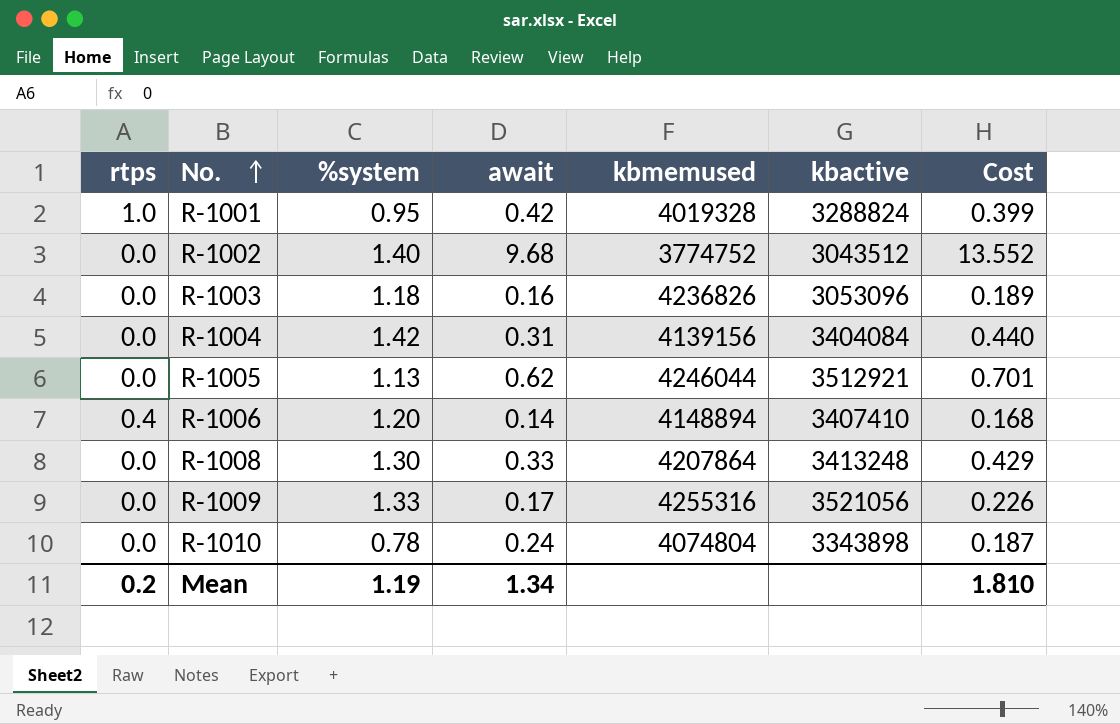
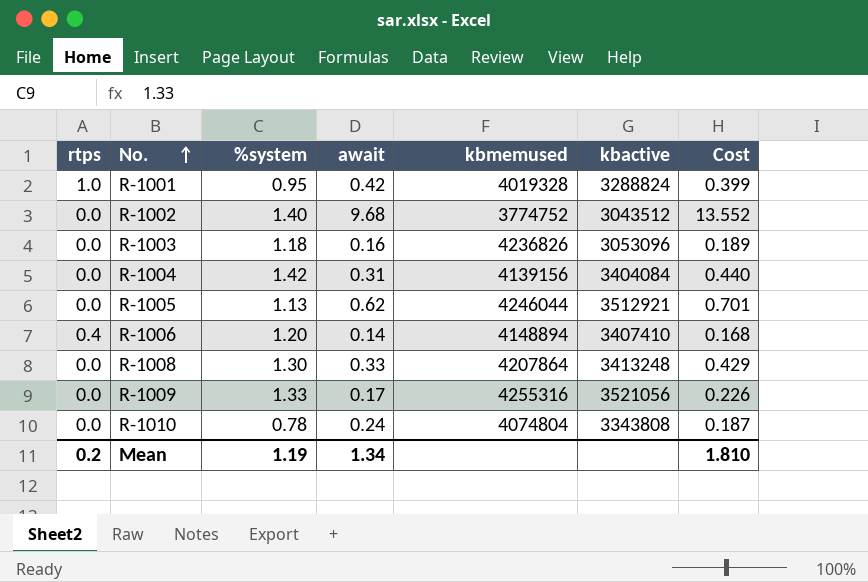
R-1010 | kbactive: 3343898 -> 3343808

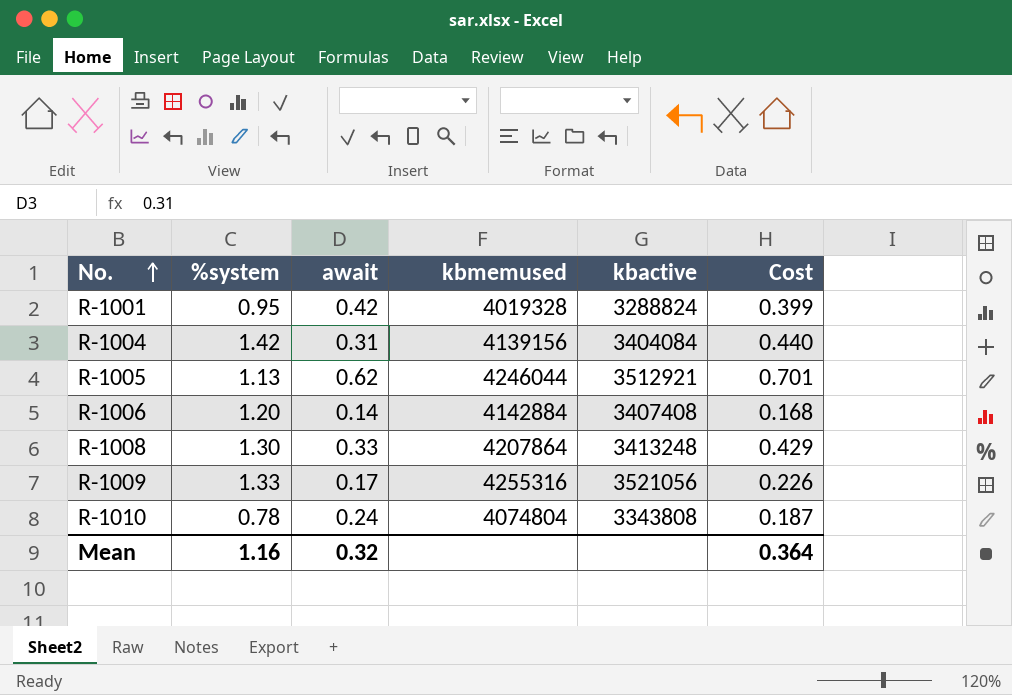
column rtps | position: 1 -> none
row R-1002: 0.0 | 1.40 | 9.68 | 3774752 | 3043512 | 13.552 -> none
row R-1003: 0.0 | 1.18 | 0.16 | 4236826 | 3053096 | 0.189 -> none
R-1006 | kbmemused: 4148894 -> 4142884
R-1006 | kbactive: 3407410 -> 3407408
Mean | %system: 1.19 -> 1.16
Mean | await: 1.34 -> 0.32
Mean | Cost: 1.810 -> 0.364

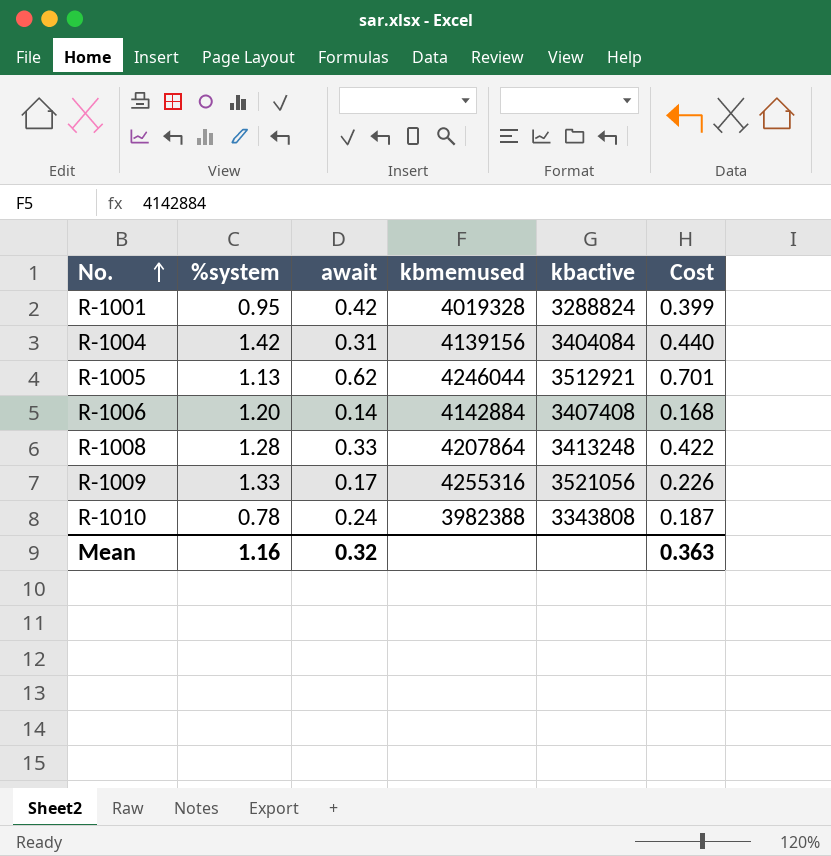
R-1008 | %system: 1.30 -> 1.28
R-1008 | Cost: 0.429 -> 0.422
R-1010 | kbmemused: 4074804 -> 3982388
Mean | Cost: 0.364 -> 0.363

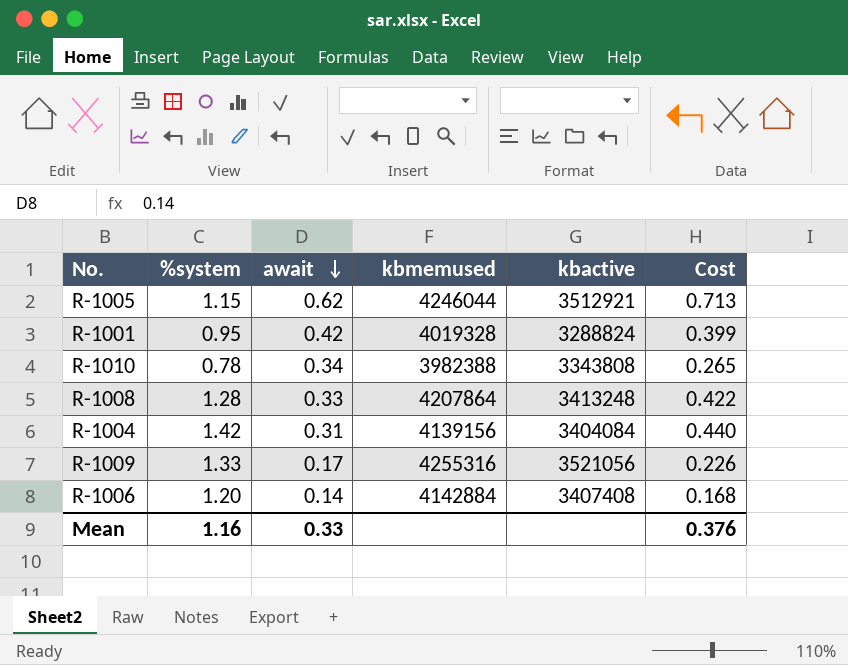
row order: No. ascending -> await descending
R-1005 | %system: 1.13 -> 1.15
R-1005 | Cost: 0.701 -> 0.713
R-1010 | await: 0.24 -> 0.34
R-1010 | Cost: 0.187 -> 0.265
Mean | await: 0.32 -> 0.33
Mean | Cost: 0.363 -> 0.376

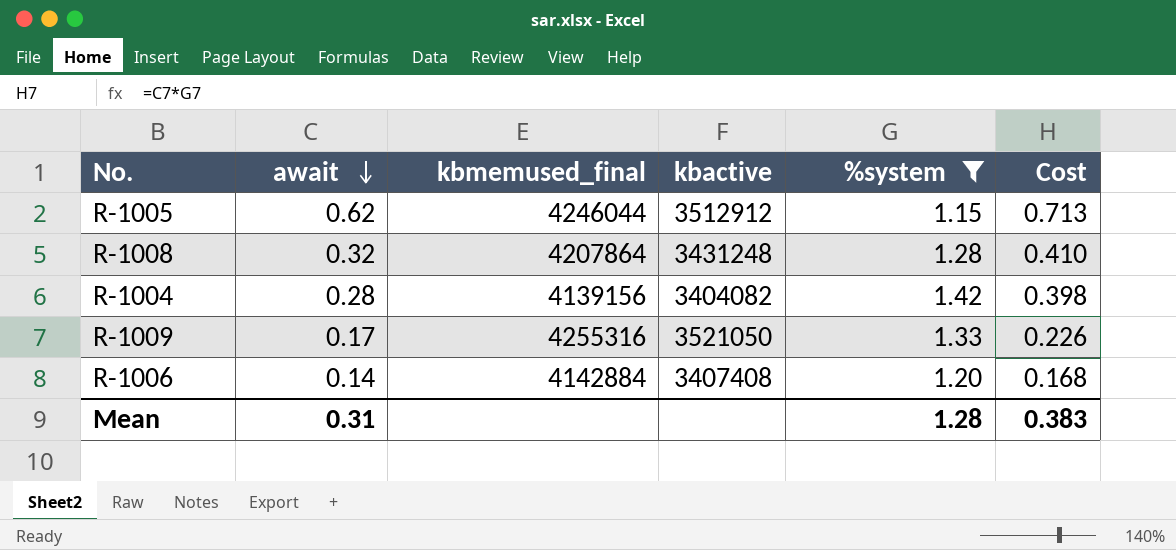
filter: none -> %system >= 1.15
column name: kbmemused -> kbmemused_final
column %system | position: 2 -> 5
R-1005 | kbactive: 3512921 -> 3512912
R-1008 | await: 0.33 -> 0.32
R-1008 | kbactive: 3413248 -> 3431248
R-1008 | Cost: 0.422 -> 0.410
R-1004 | await: 0.31 -> 0.28
R-1004 | kbactive: 3404084 -> 3404082
R-1004 | Cost: 0.440 -> 0.398
R-1009 | kbactive: 3521056 -> 3521050
Mean | await: 0.33 -> 0.31
Mean | %system: 1.16 -> 1.28
Mean | Cost: 0.376 -> 0.383

